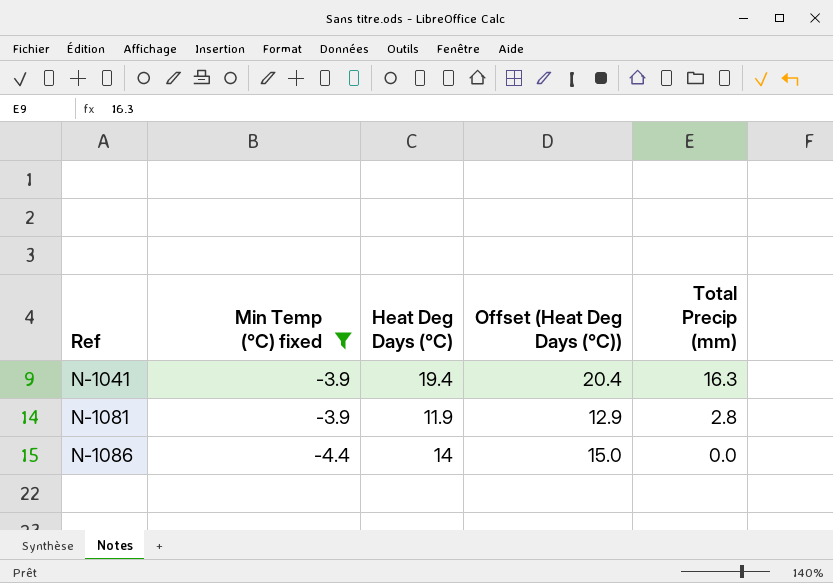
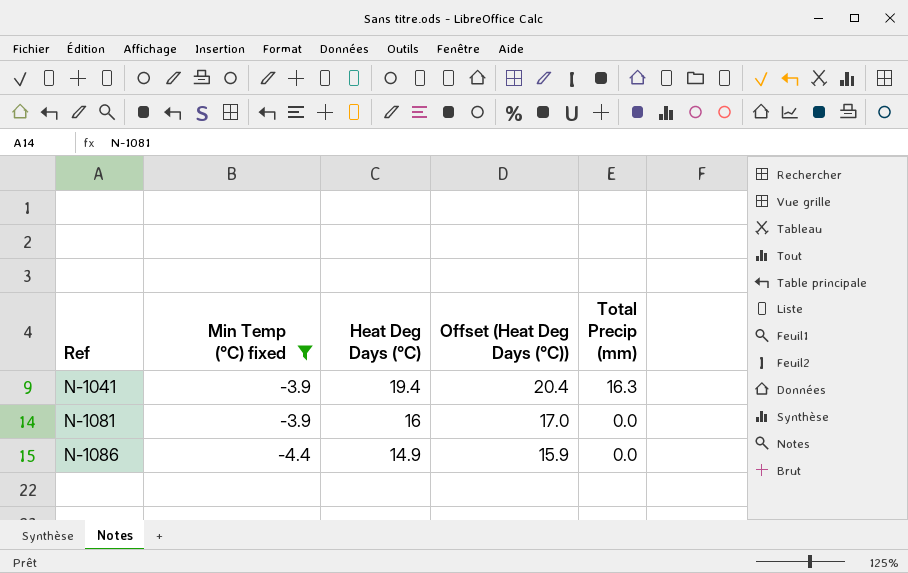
N-1081 | Heat Deg Days (°C): 11.9 -> 16
N-1081 | Offset (Heat Deg Days (°C)): 12.9 -> 17.0
N-1081 | Total Precip (mm): 2.8 -> 0.0
N-1086 | Heat Deg Days (°C): 14 -> 14.9
N-1086 | Offset (Heat Deg Days (°C)): 15.0 -> 15.9

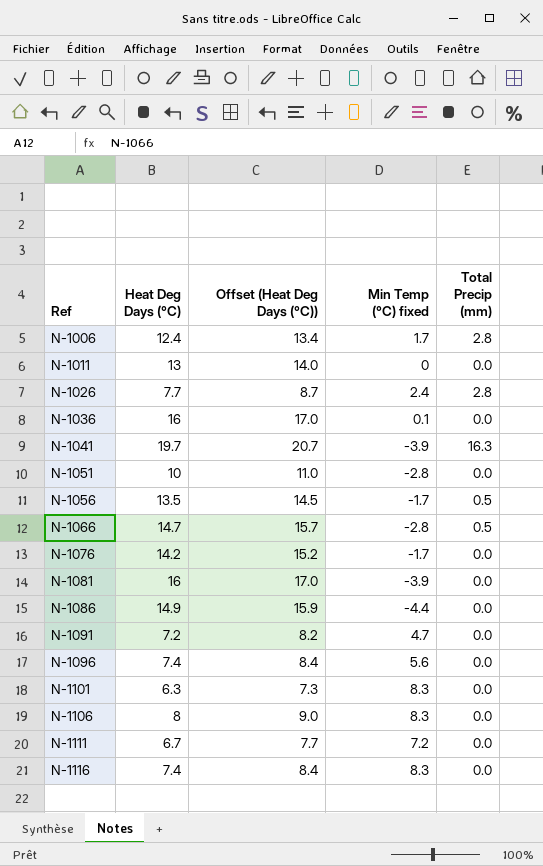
filter: Min Temp (°C) fixed <= -3.9 -> none
column Min Temp (°C) fixed | position: 2 -> 4
N-1041 | Heat Deg Days (°C): 19.4 -> 19.7
N-1041 | Offset (Heat Deg Days (°C)): 20.4 -> 20.7

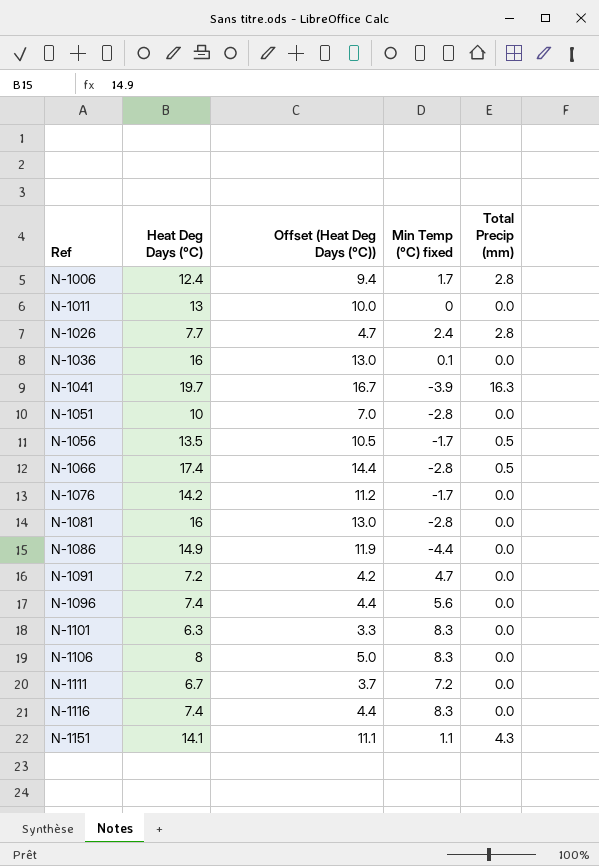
column Offset (Heat Deg Days (°C)) | formula: [Heat Deg Days (°C)] + 1 -> [Heat Deg Days (°C)] - 3
N-1066 | Heat Deg Days (°C): 14.7 -> 17.4
N-1081 | Min Temp (°C) fixed: -3.9 -> -2.8
row N-1151: none -> 14.1 | 11.1 | 1.1 | 4.3

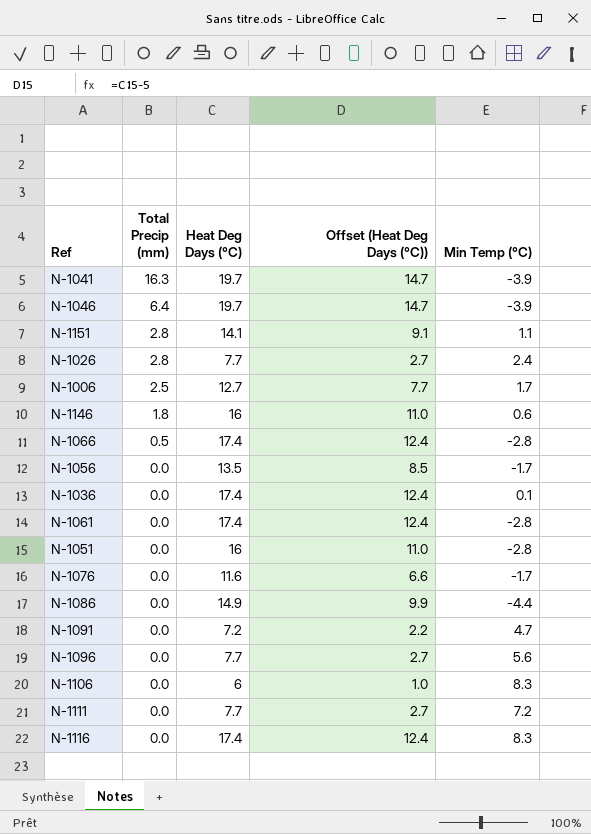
row order: Ref ascending -> Total Precip (mm) descending
column Total Precip (mm) | position: 5 -> 2
column Offset (Heat Deg Days (°C)) | formula: [Heat Deg Days (°C)] - 3 -> [Heat Deg Days (°C)] - 5
column name: Min Temp (°C) fixed -> Min Temp (°C)
row N-1011: 13 | 10.0 | 0 | 0.0 -> none
row N-1081: 16 | 13.0 | -2.8 | 0.0 -> none
row N-1101: 6.3 | 3.3 | 8.3 | 0.0 -> none
row N-1046: none -> 6.4 | 19.7 | 14.7 | -3.9
N-1151 | Total Precip (mm): 4.3 -> 2.8
N-1006 | Total Precip (mm): 2.8 -> 2.5
N-1006 | Heat Deg Days (°C): 12.4 -> 12.7
row N-1146: none -> 1.8 | 16 | 11.0 | 0.6
N-1056 | Total Precip (mm): 0.5 -> 0.0
N-1036 | Heat Deg Days (°C): 16 -> 17.4
row N-1061: none -> 0.0 | 17.4 | 12.4 | -2.8
N-1051 | Heat Deg Days (°C): 10 -> 16
N-1076 | Heat Deg Days (°C): 14.2 -> 11.6
N-1096 | Heat Deg Days (°C): 7.4 -> 7.7
N-1106 | Heat Deg Days (°C): 8 -> 6
N-1111 | Heat Deg Days (°C): 6.7 -> 7.7
N-1116 | Heat Deg Days (°C): 7.4 -> 17.4

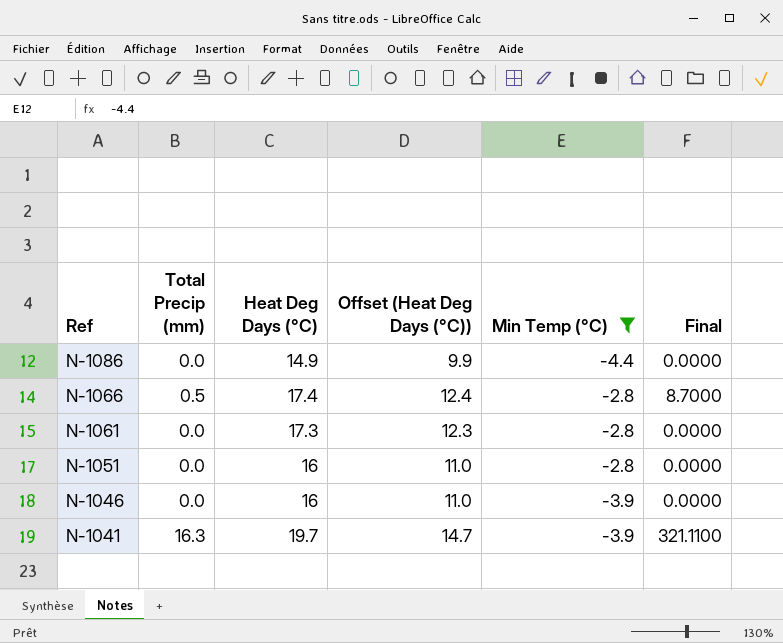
filter: none -> Min Temp (°C) <= -2.8
row order: Total Precip (mm) descending -> Ref descending
column Final | formula: none -> [Total Precip (mm)] * [Heat Deg Days (°C)]
N-1061 | Heat Deg Days (°C): 17.4 -> 17.3
N-1061 | Offset (Heat Deg Days (°C)): 12.4 -> 12.3
N-1046 | Total Precip (mm): 6.4 -> 0.0
N-1046 | Heat Deg Days (°C): 19.7 -> 16
N-1046 | Offset (Heat Deg Days (°C)): 14.7 -> 11.0

